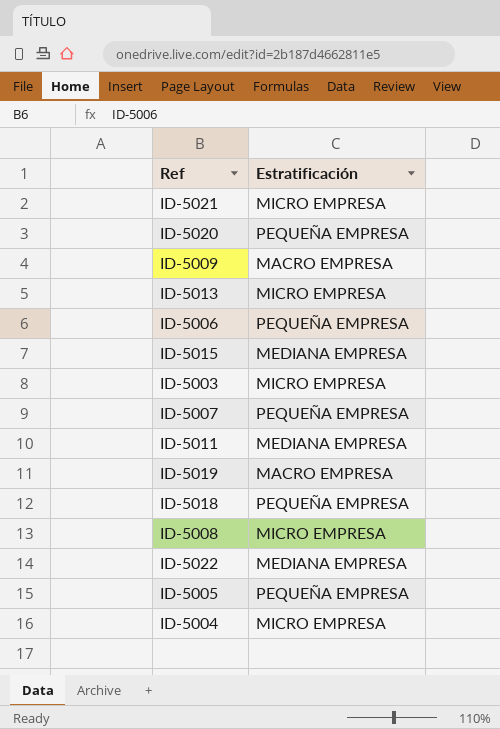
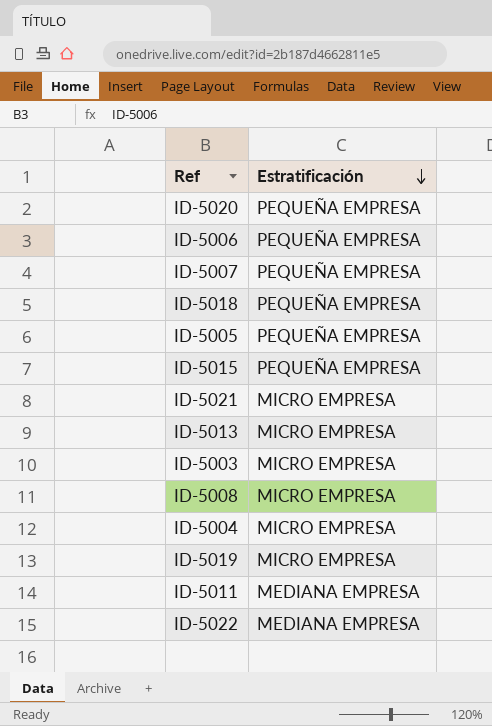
row order: none -> Estratificación descending
row ID-5009: MACRO EMPRESA -> none
ID-5015 | Estratificación: MEDIANA EMPRESA -> PEQUEÑA EMPRESA
ID-5019 | Estratificación: MACRO EMPRESA -> MICRO EMPRESA

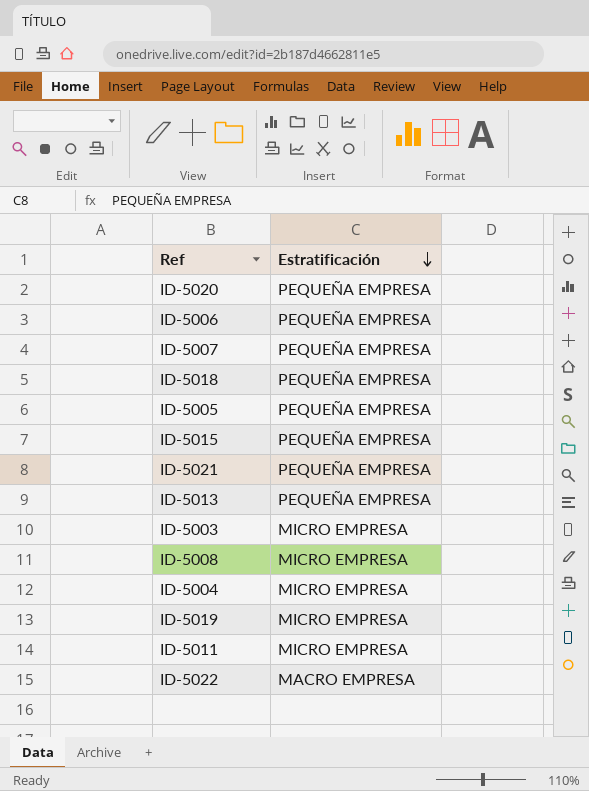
ID-5021 | Estratificación: MICRO EMPRESA -> PEQUEÑA EMPRESA
ID-5013 | Estratificación: MICRO EMPRESA -> PEQUEÑA EMPRESA
ID-5011 | Estratificación: MEDIANA EMPRESA -> MICRO EMPRESA
ID-5022 | Estratificación: MEDIANA EMPRESA -> MACRO EMPRESA

